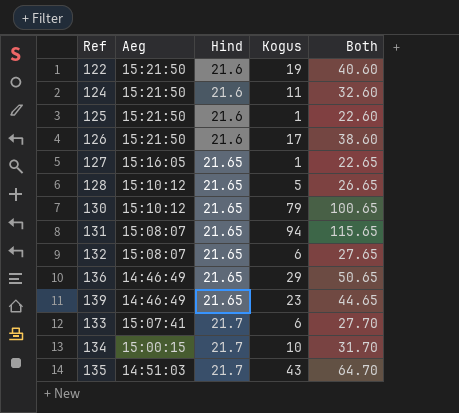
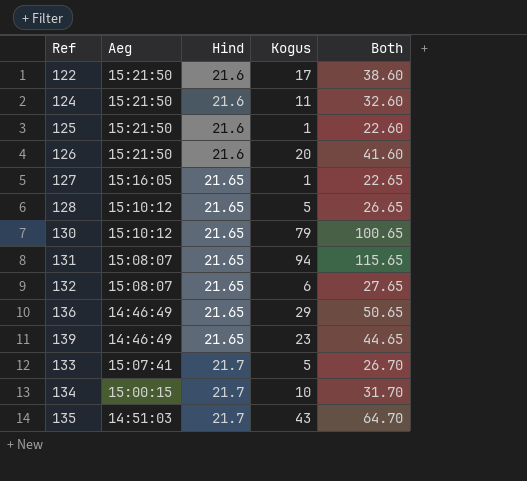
122 | Kogus: 19 -> 17
122 | Both: 40.60 -> 38.60
126 | Kogus: 17 -> 20
126 | Both: 38.60 -> 41.60
133 | Kogus: 6 -> 5
133 | Both: 27.70 -> 26.70

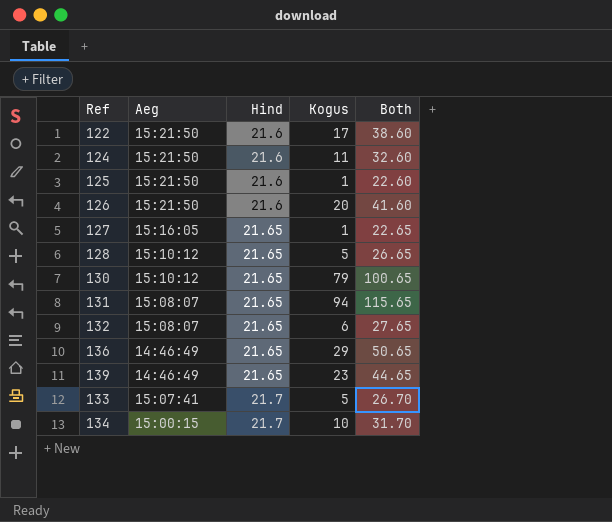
row 135: 14:51:03 | 21.7 | 43 | 64.70 -> none

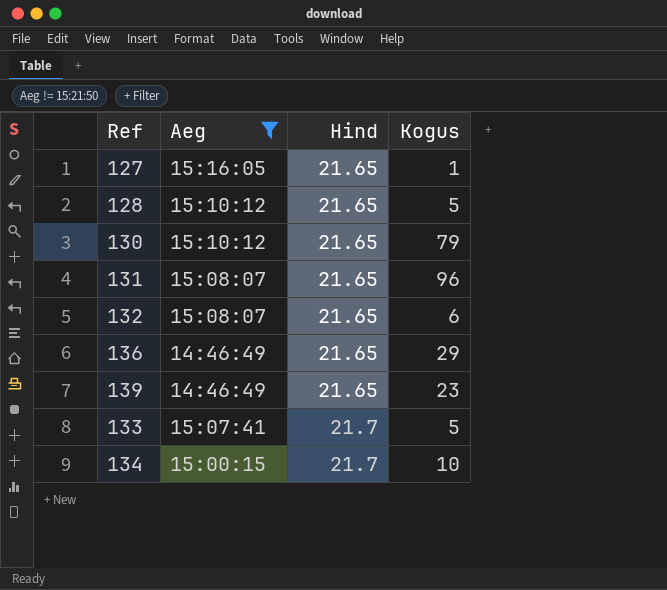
filter: none -> Aeg != 15:21:50
column Both | formula: [Hind] + [Kogus] -> none
131 | Kogus: 94 -> 96

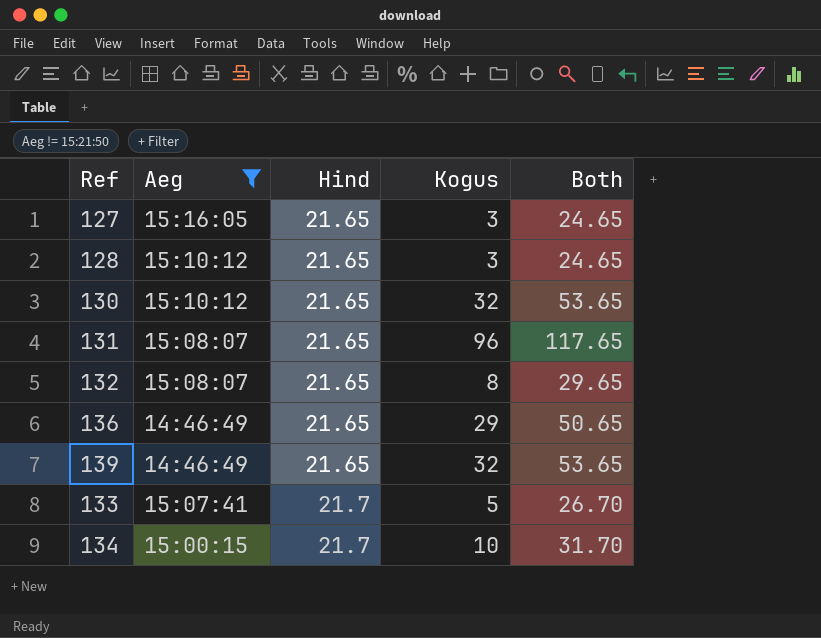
column Both | formula: none -> [Hind] + [Kogus]
127 | Kogus: 1 -> 3
128 | Kogus: 5 -> 3
130 | Kogus: 79 -> 32
132 | Kogus: 6 -> 8
139 | Kogus: 23 -> 32

